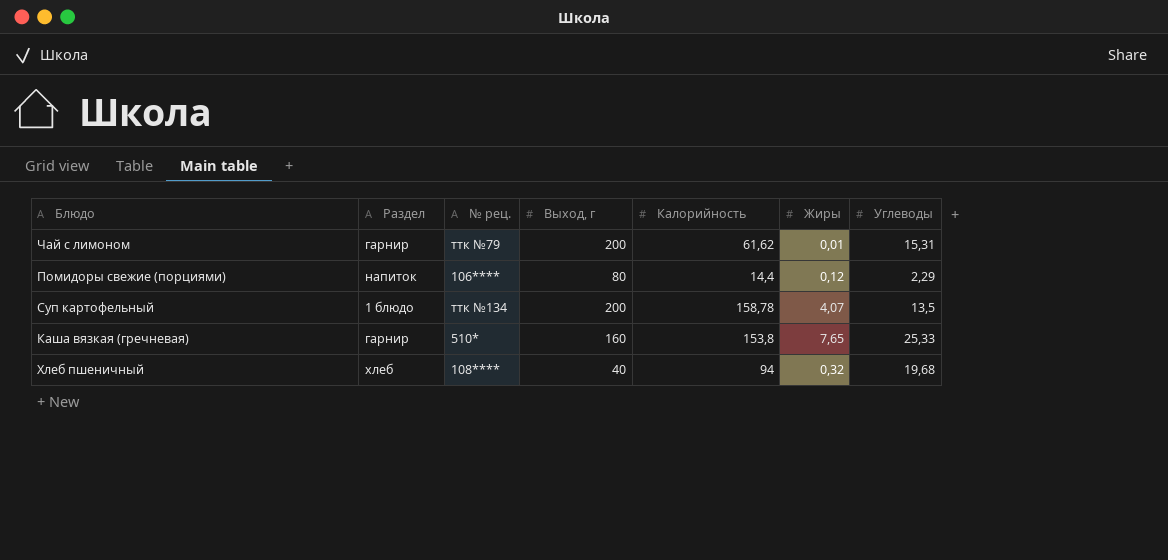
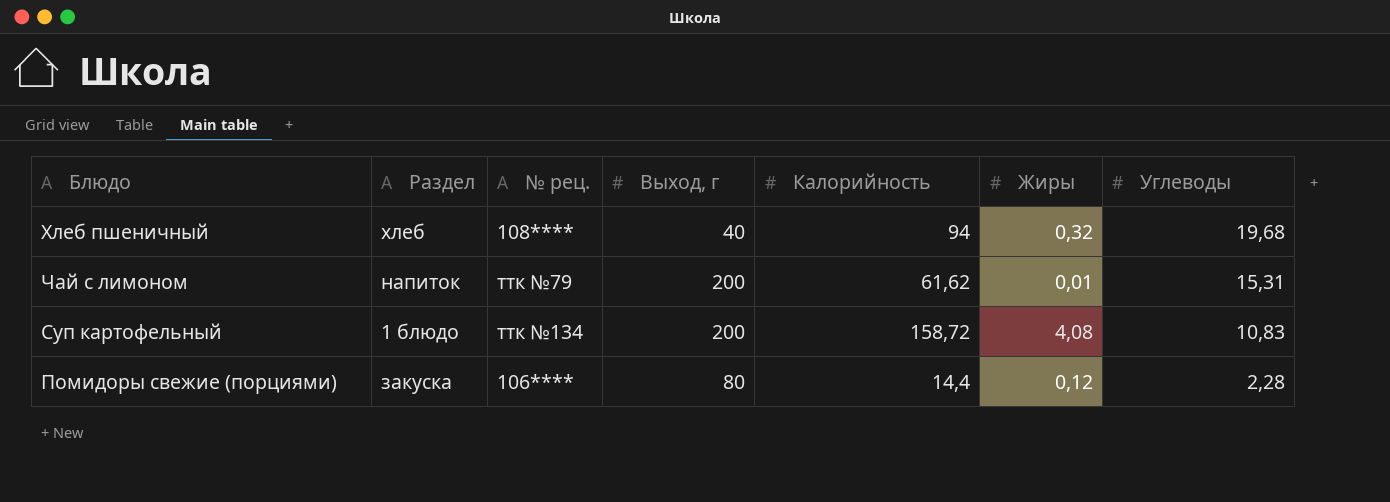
row order: none -> Углеводы descending
row Каша вязкая (гречневая): гарнир | 510* | 160 | 153,8 | 7,65 | 25,33 -> none
Чай с лимоном | Раздел: гарнир -> напиток
Суп картофельный | Калорийность: 158,78 -> 158,72
Суп картофельный | Жиры: 4,07 -> 4,08
Суп картофельный | Углеводы: 13,5 -> 10,83
Помидоры свежие (порциями) | Раздел: напиток -> закуска
Помидоры свежие (порциями) | Углеводы: 2,29 -> 2,28

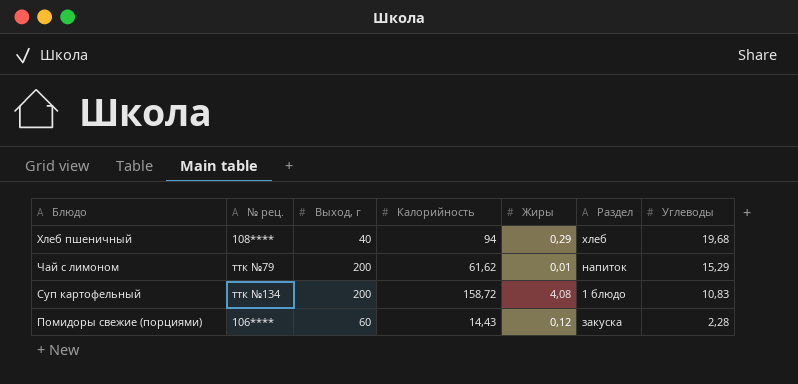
column Раздел | position: 2 -> 6
Хлеб пшеничный | Жиры: 0,32 -> 0,29
Чай с лимоном | Углеводы: 15,31 -> 15,29
Помидоры свежие (порциями) | Выход, г: 80 -> 60
Помидоры свежие (порциями) | Калорийность: 14,4 -> 14,43

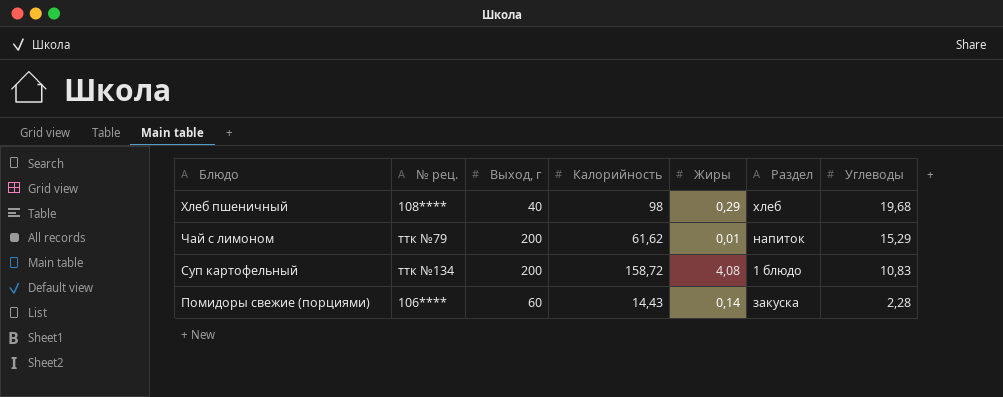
Хлеб пшеничный | Калорийность: 94 -> 98
Помидоры свежие (порциями) | Жиры: 0,12 -> 0,14

